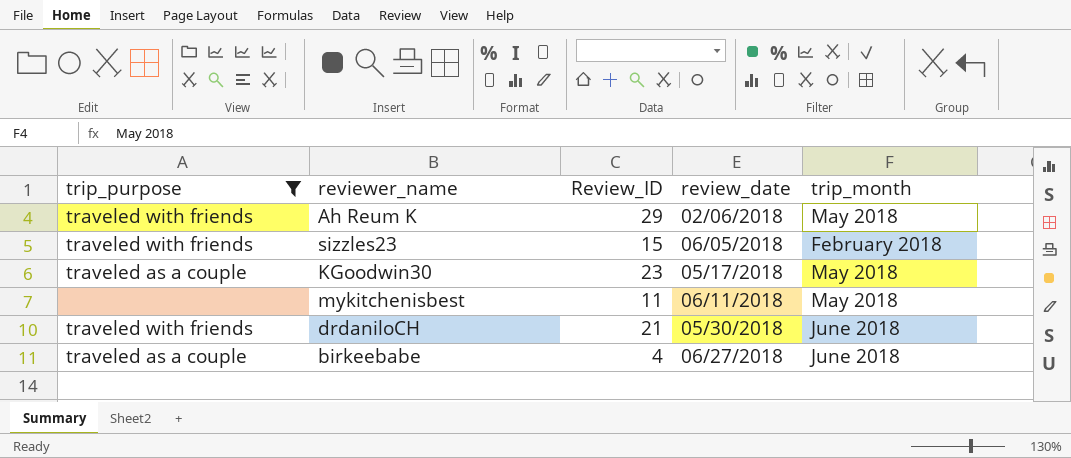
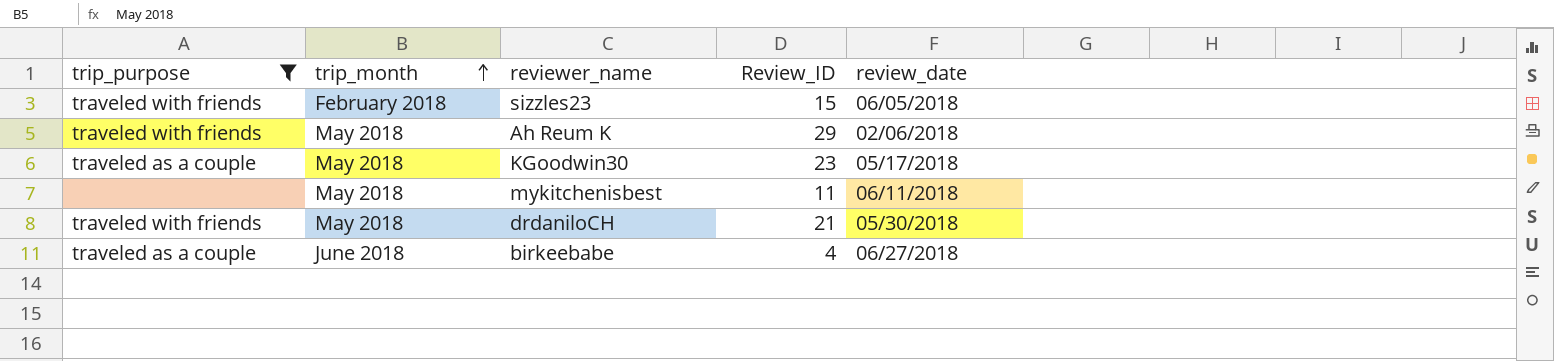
row order: none -> trip_month ascending
column trip_month | position: 5 -> 2
drdaniloCH | trip_month: June 2018 -> May 2018

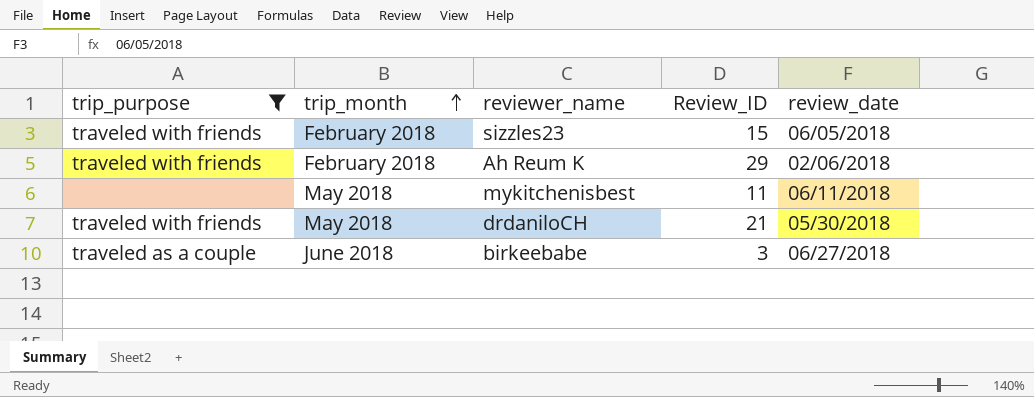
row KGoodwin30: traveled as a couple | May 2018 | 23 | 05/17/2018 -> none
Ah Reum K | trip_month: May 2018 -> February 2018
birkeebabe | Review_ID: 4 -> 3

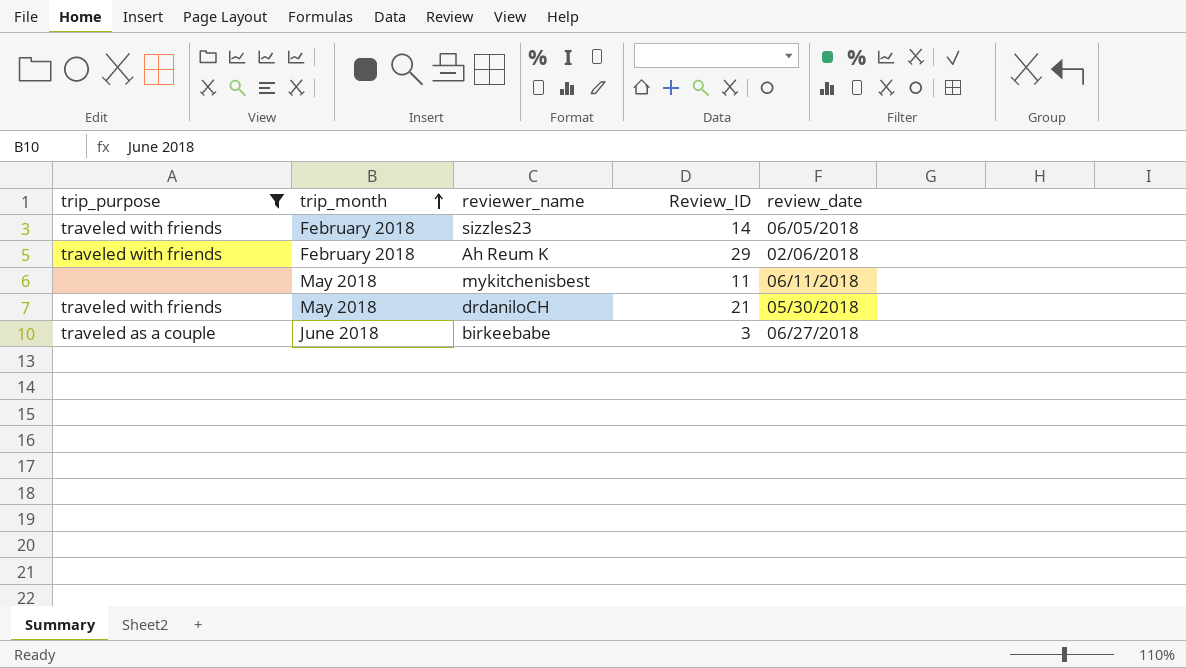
sizzles23 | Review_ID: 15 -> 14

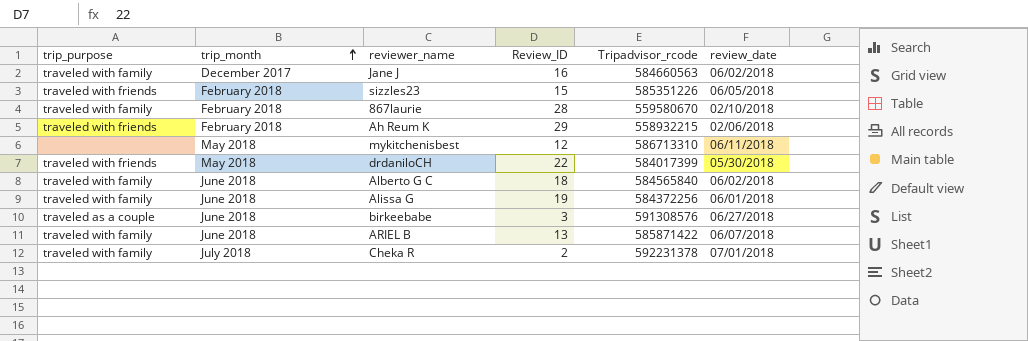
filter: trip_purpose != traveled with family -> none
column Tripadvisor_rcode | position: none -> 5
sizzles23 | Review_ID: 14 -> 15
mykitchenisbest | Review_ID: 11 -> 12
drdaniloCH | Review_ID: 21 -> 22

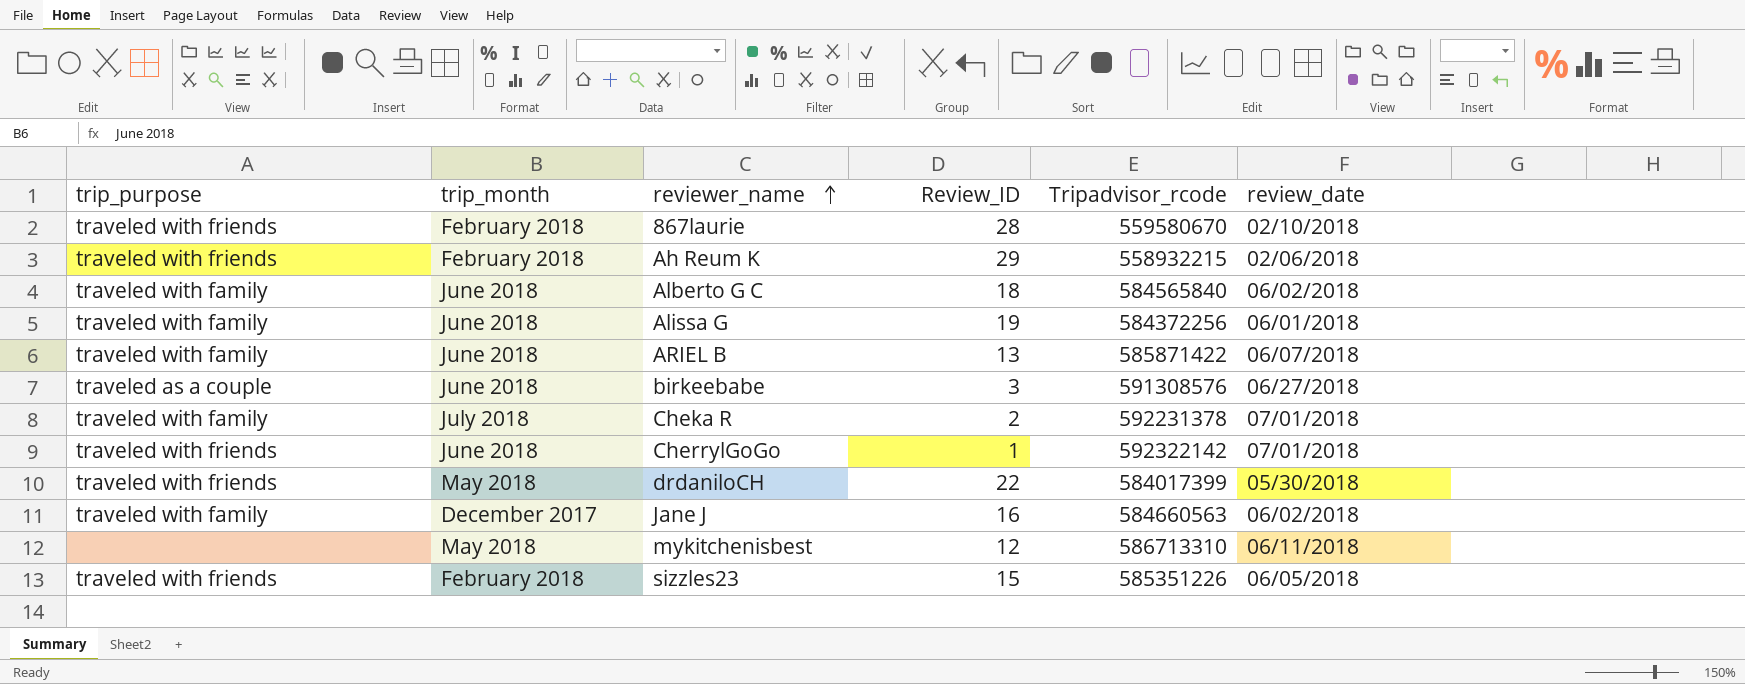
row order: trip_month ascending -> reviewer_name ascending
867laurie | trip_purpose: traveled with family -> traveled with friends
row CherrylGoGo: none -> traveled with friends | June 2018 | 1 | 592322142 | 07/01/2018

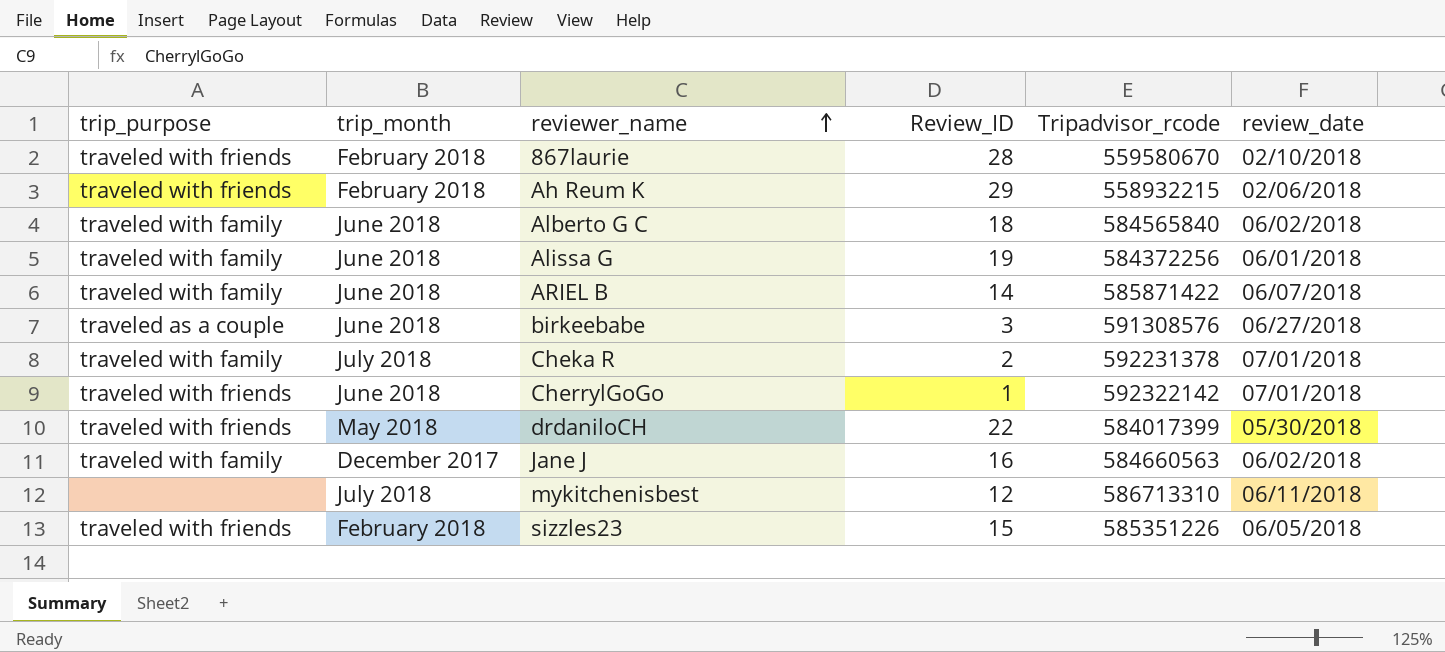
ARIEL B | Review_ID: 13 -> 14
mykitchenisbest | trip_month: May 2018 -> July 2018

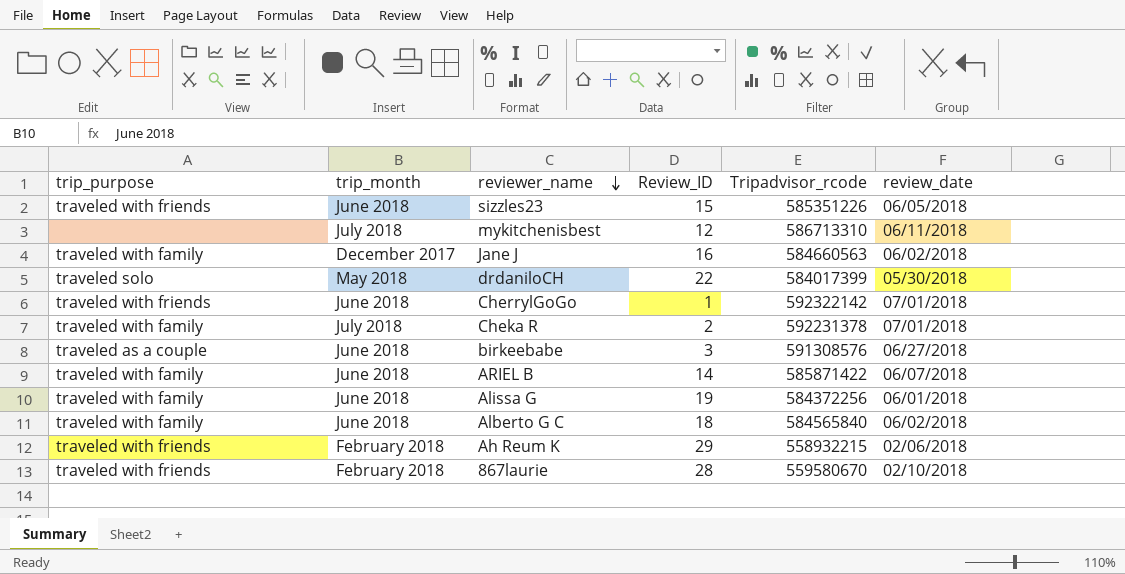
row order: reviewer_name ascending -> reviewer_name descending
sizzles23 | trip_month: February 2018 -> June 2018
drdaniloCH | trip_purpose: traveled with friends -> traveled solo

